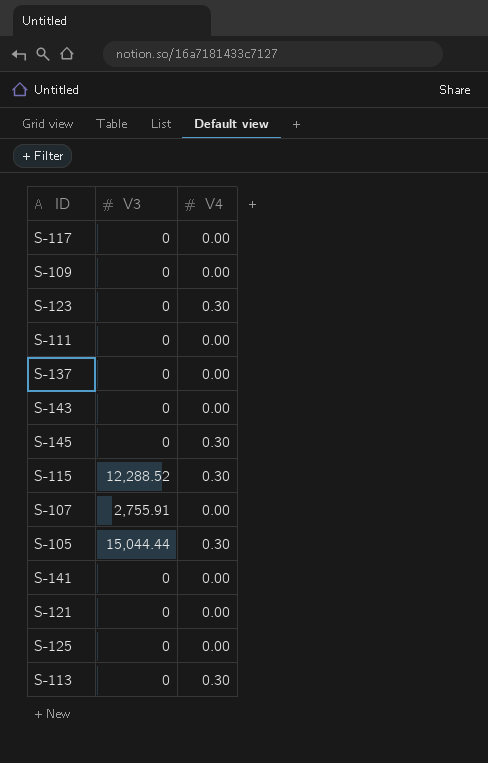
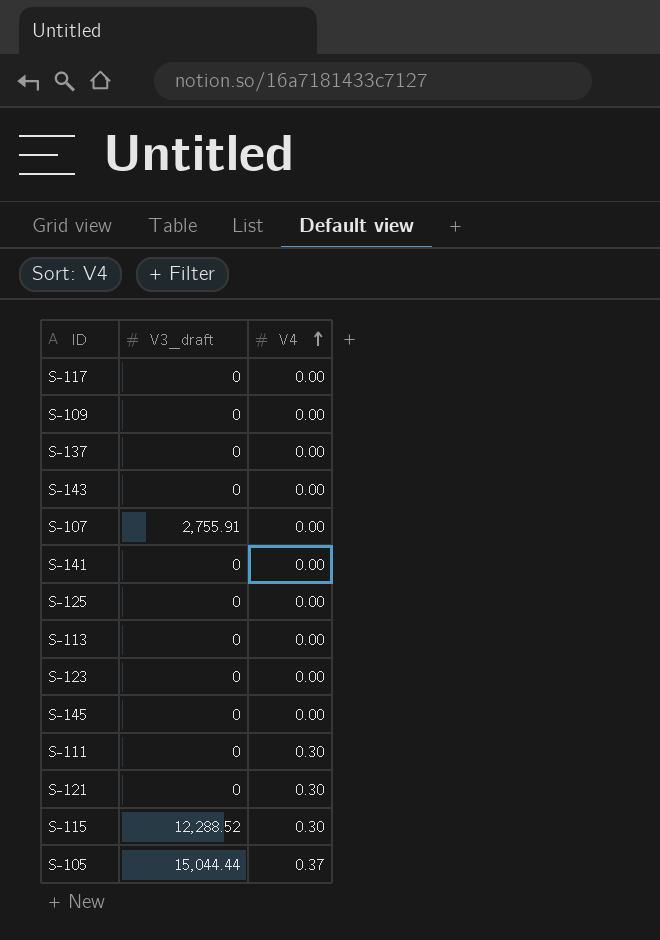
row order: none -> V4 ascending
column name: V3 -> V3_draft
S-113 | V4: 0.30 -> 0.00
S-123 | V4: 0.30 -> 0.00
S-145 | V4: 0.30 -> 0.00
S-111 | V4: 0.00 -> 0.30
S-121 | V4: 0.00 -> 0.30
S-105 | V4: 0.30 -> 0.37

